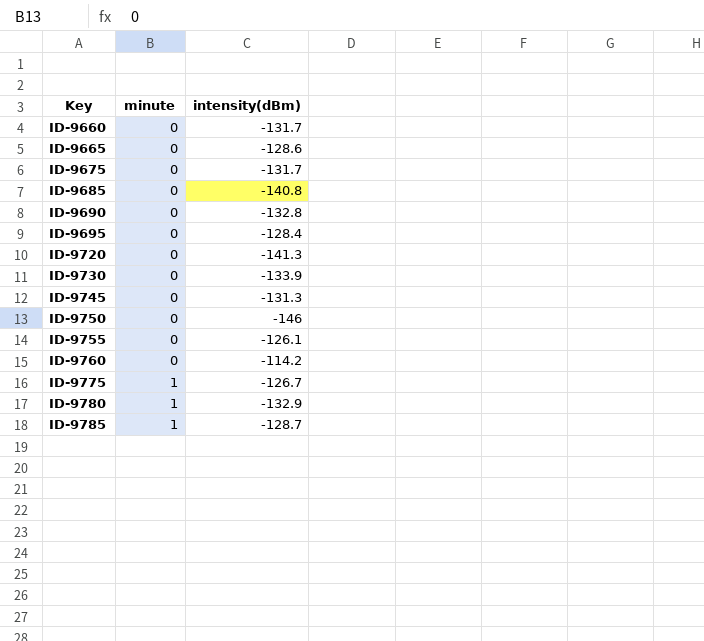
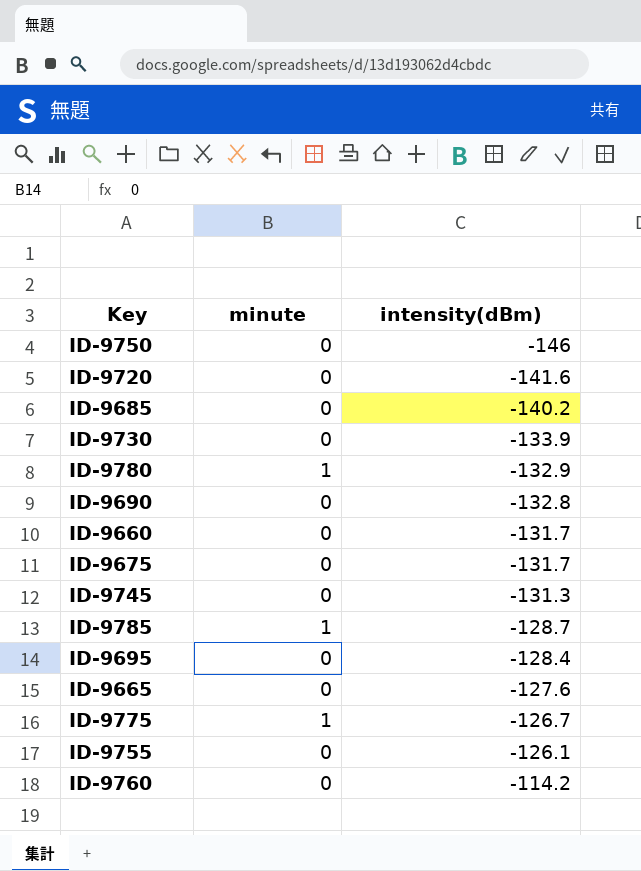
row order: Key ascending -> intensity(dBm) ascending
ID-9720 | intensity(dBm): -141.3 -> -141.6
ID-9685 | intensity(dBm): -140.8 -> -140.2
ID-9665 | intensity(dBm): -128.6 -> -127.6

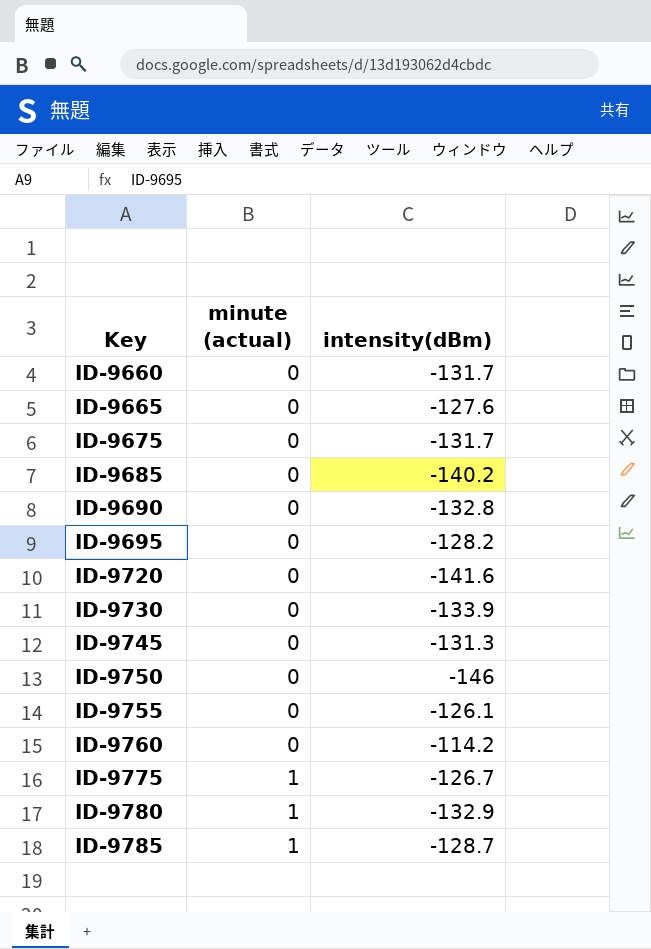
row order: intensity(dBm) ascending -> Key ascending
column name: minute -> minute (actual)
ID-9695 | intensity(dBm): -128.4 -> -128.2

